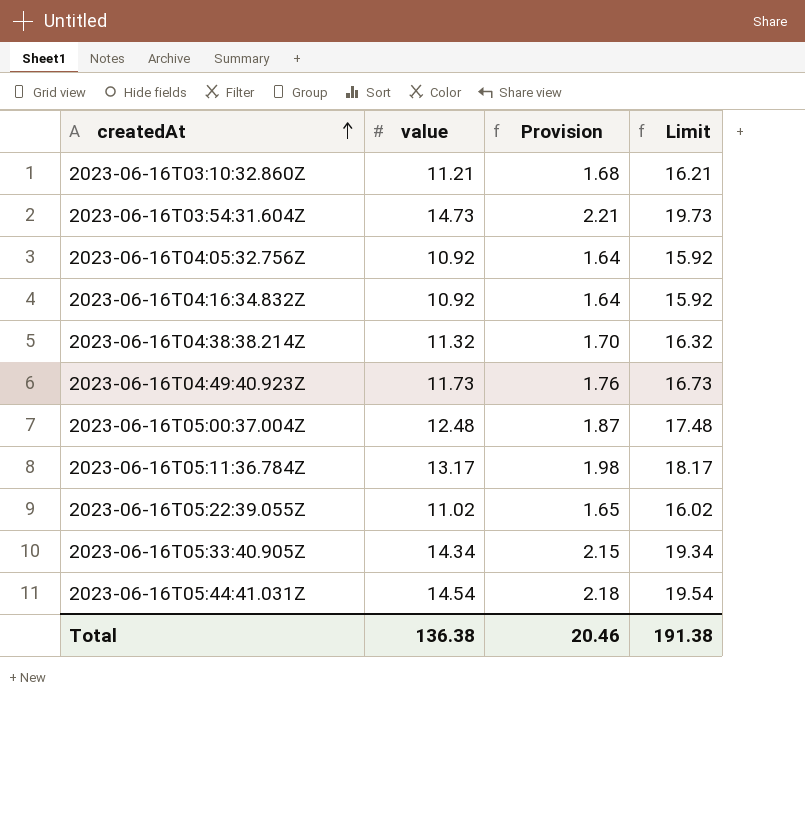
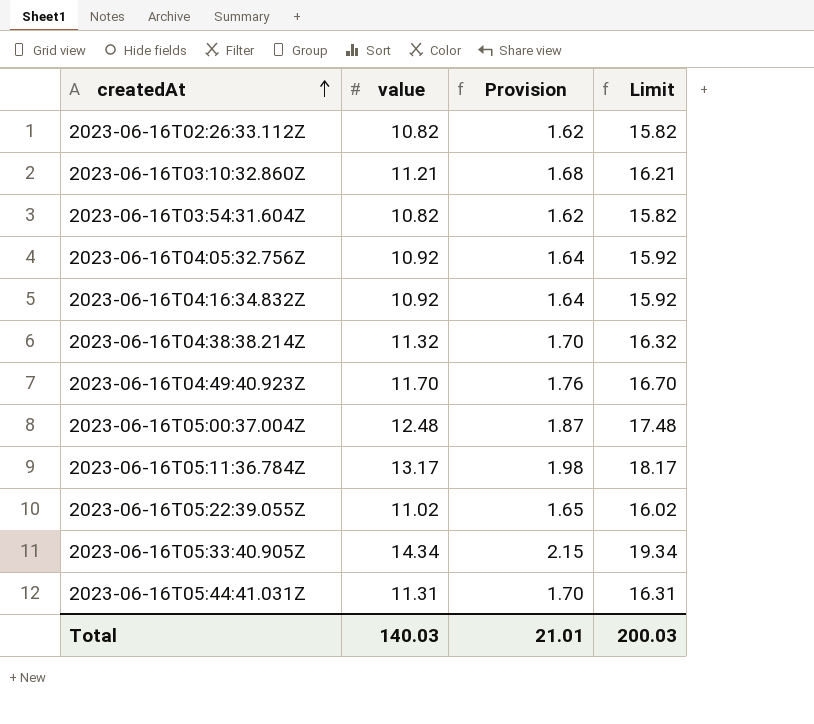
row 2023-06-16T02:26:33.112Z: none -> 10.82 | 1.62 | 15.82
2023-06-16T03:54:31.604Z | value: 14.73 -> 10.82
2023-06-16T03:54:31.604Z | Provision: 2.21 -> 1.62
2023-06-16T03:54:31.604Z | Limit: 19.73 -> 15.82
2023-06-16T04:49:40.923Z | value: 11.73 -> 11.70
2023-06-16T04:49:40.923Z | Limit: 16.73 -> 16.70
2023-06-16T05:44:41.031Z | value: 14.54 -> 11.31
2023-06-16T05:44:41.031Z | Provision: 2.18 -> 1.70
2023-06-16T05:44:41.031Z | Limit: 19.54 -> 16.31
Total | value: 136.38 -> 140.03
Total | Provision: 20.46 -> 21.01
Total | Limit: 191.38 -> 200.03

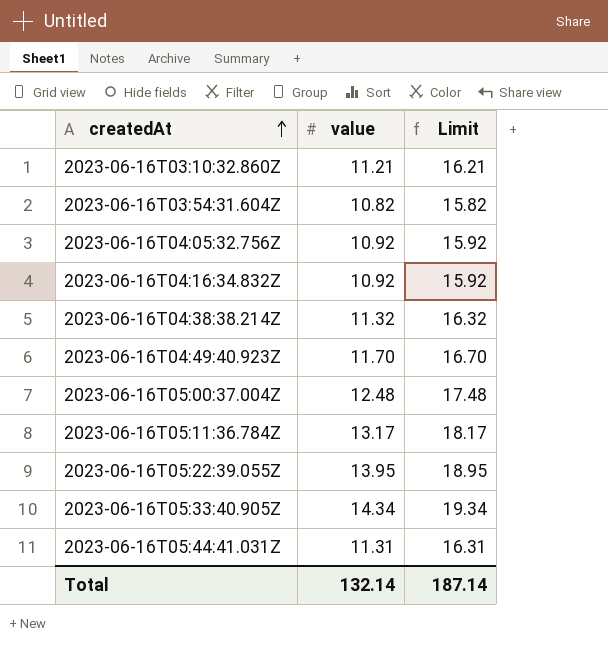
column Provision | formula: [value] * 0.15 -> none
row 2023-06-16T02:26:33.112Z: 10.82 | 1.62 | 15.82 -> none
2023-06-16T05:22:39.055Z | value: 11.02 -> 13.95
2023-06-16T05:22:39.055Z | Limit: 16.02 -> 18.95
Total | value: 140.03 -> 132.14
Total | Limit: 200.03 -> 187.14

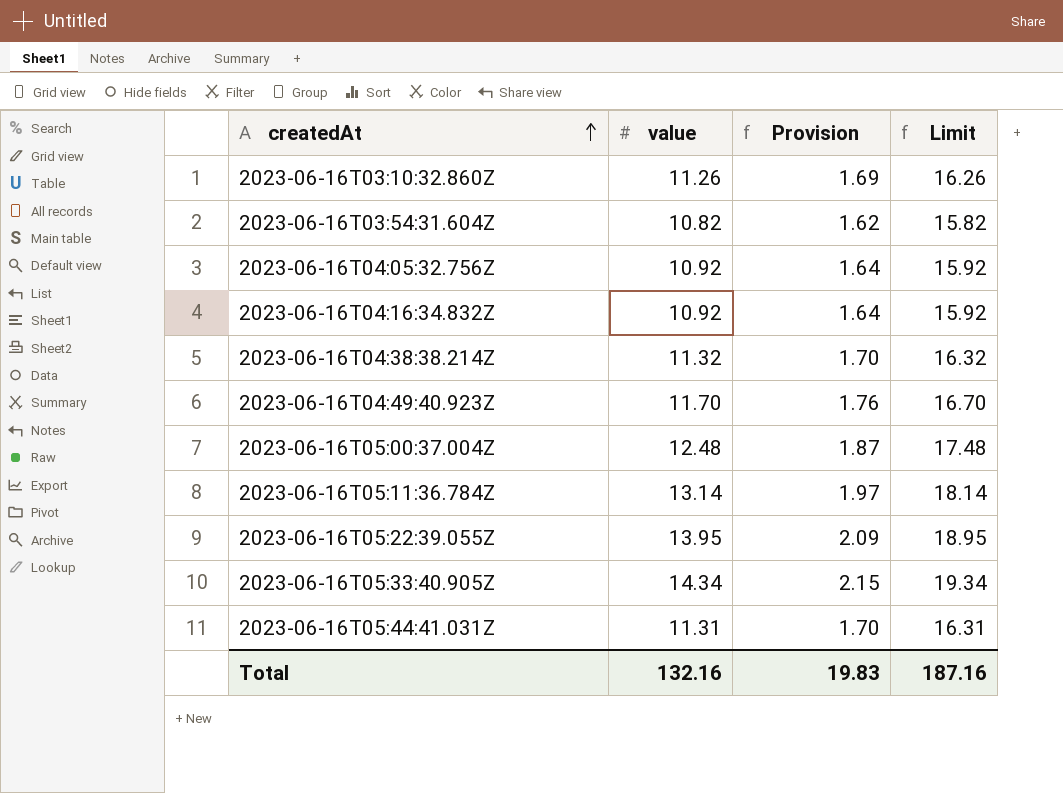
column Provision | formula: none -> [value] * 0.15
2023-06-16T03:10:32.860Z | value: 11.21 -> 11.26
2023-06-16T03:10:32.860Z | Limit: 16.21 -> 16.26
2023-06-16T05:11:36.784Z | value: 13.17 -> 13.14
2023-06-16T05:11:36.784Z | Limit: 18.17 -> 18.14
Total | value: 132.14 -> 132.16
Total | Limit: 187.14 -> 187.16

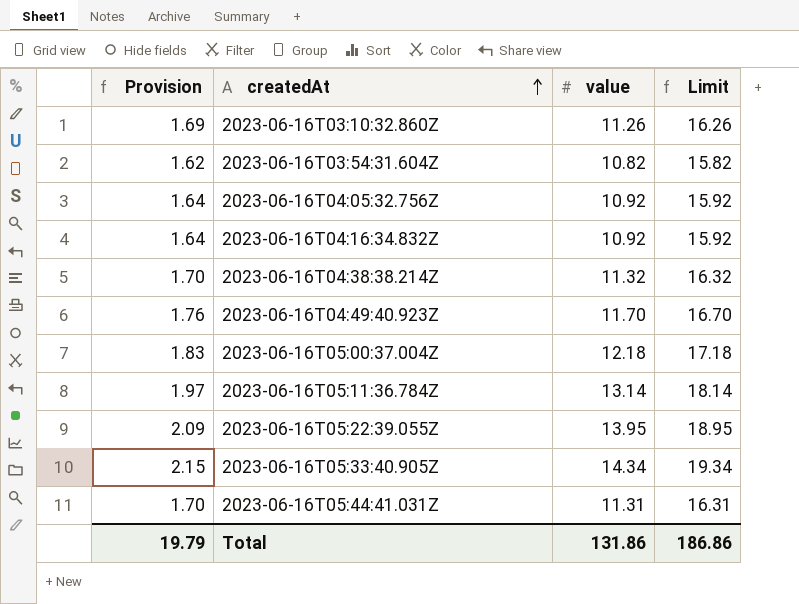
column Provision | position: 3 -> 1
2023-06-16T05:00:37.004Z | Provision: 1.87 -> 1.83
2023-06-16T05:00:37.004Z | value: 12.48 -> 12.18
2023-06-16T05:00:37.004Z | Limit: 17.48 -> 17.18
Total | Provision: 19.83 -> 19.79
Total | value: 132.16 -> 131.86
Total | Limit: 187.16 -> 186.86

